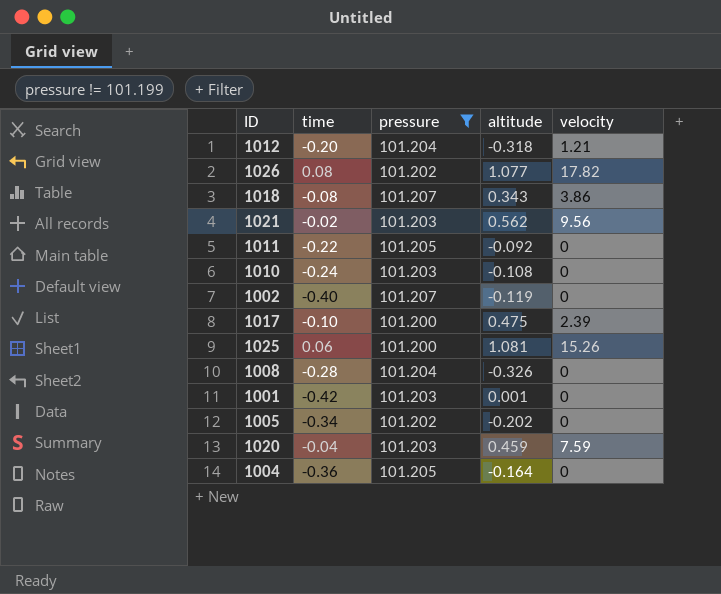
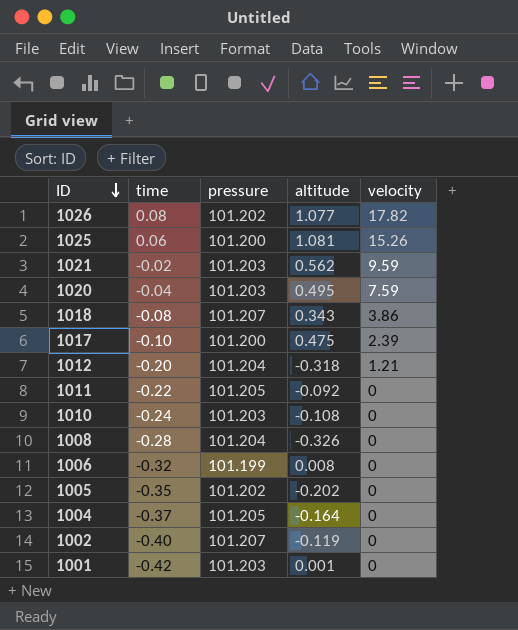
filter: pressure != 101.199 -> none
row order: none -> ID descending
1021 | velocity: 9.56 -> 9.59
1020 | altitude: 0.459 -> 0.495
1005 | time: -0.34 -> -0.35
1004 | time: -0.36 -> -0.37

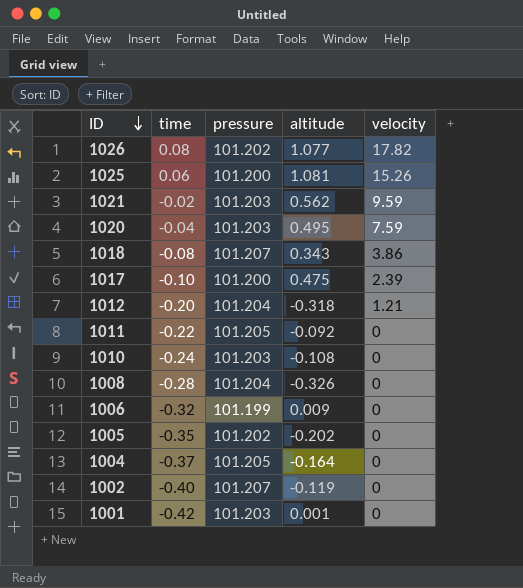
1006 | altitude: 0.008 -> 0.009

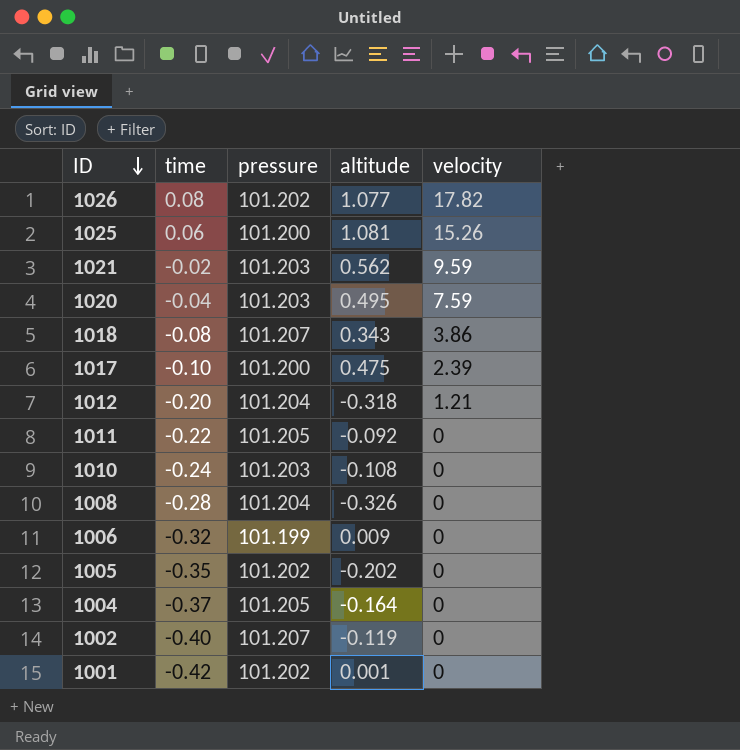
1001 | pressure: 101.203 -> 101.202

